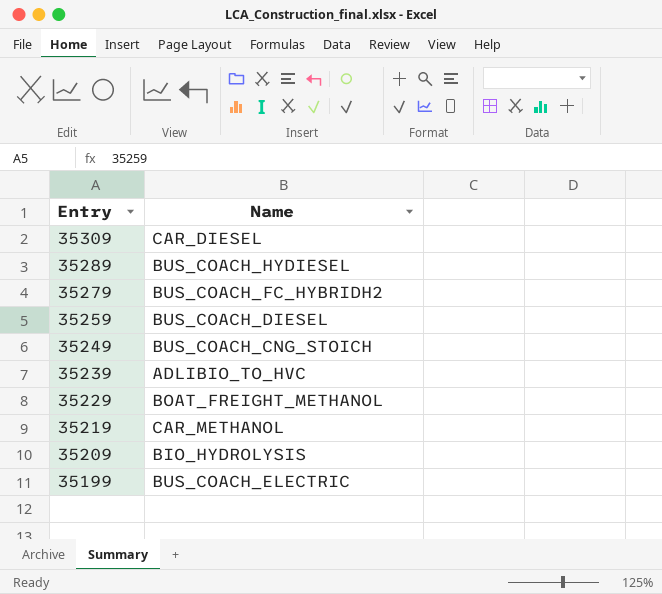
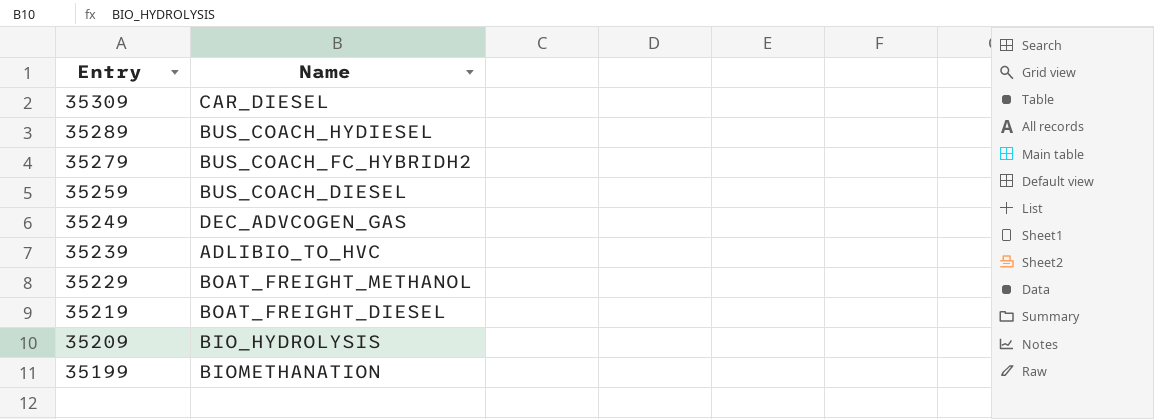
35249 | Name: BUS_COACH_CNG_STOICH -> DEC_ADVCOGEN_GAS
35219 | Name: CAR_METHANOL -> BOAT_FREIGHT_DIESEL
35199 | Name: BUS_COACH_ELECTRIC -> BIOMETHANATION

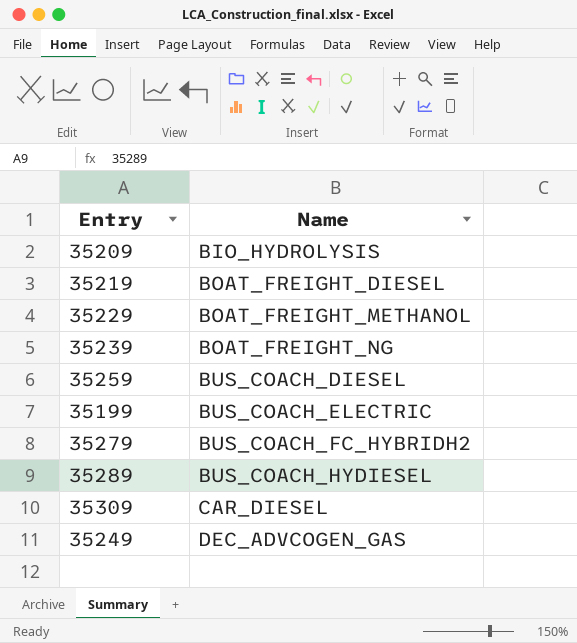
row order: Entry descending -> Name ascending
35239 | Name: ADLIBIO_TO_HVC -> BOAT_FREIGHT_NG
35199 | Name: BIOMETHANATION -> BUS_COACH_ELECTRIC

